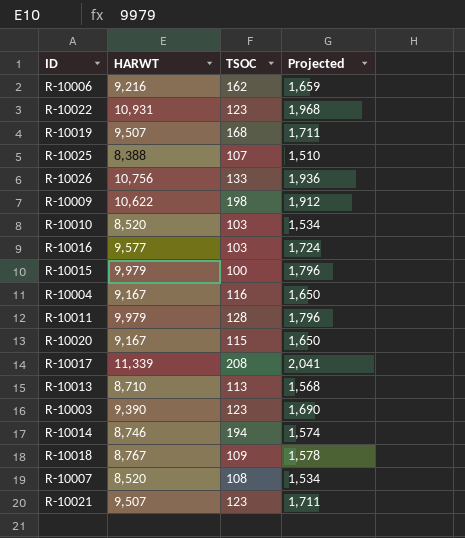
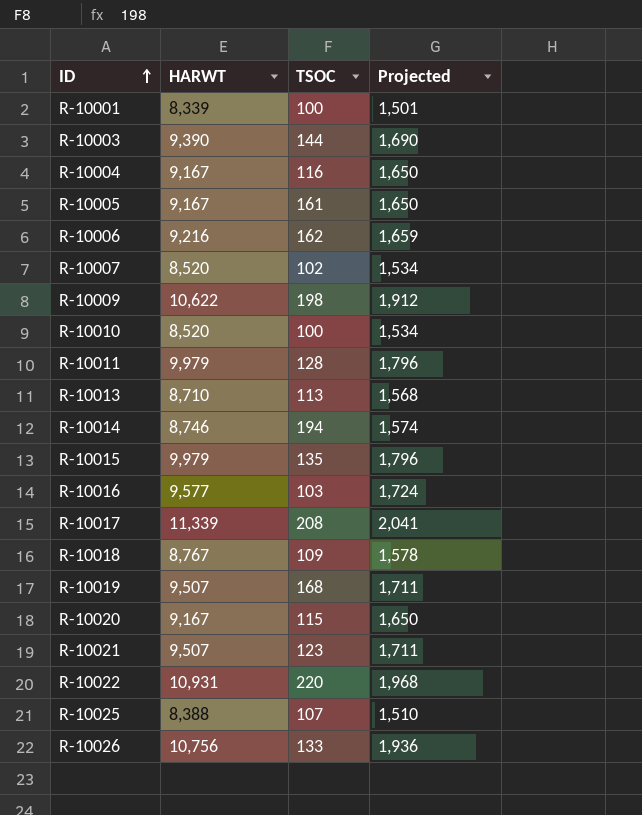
row order: none -> ID ascending
row R-10001: none -> 8,339 | 100 | 1,501
R-10003 | TSOC: 123 -> 144
row R-10005: none -> 9,167 | 161 | 1,650
R-10007 | TSOC: 108 -> 102
R-10010 | TSOC: 103 -> 100
R-10015 | TSOC: 100 -> 135
R-10022 | TSOC: 123 -> 220

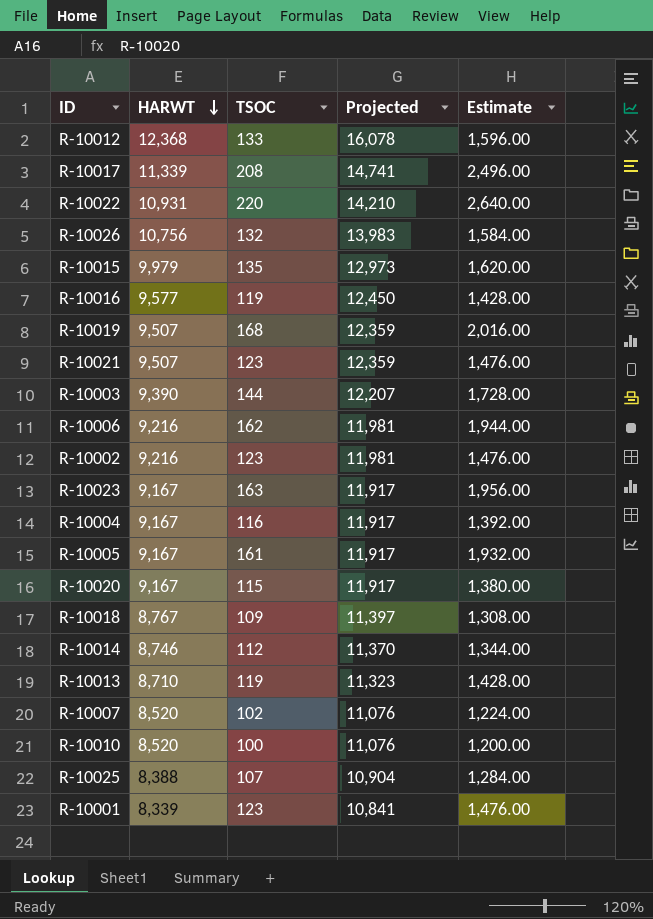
row order: ID ascending -> HARWT descending
column Projected | formula: [HARWT] * 0.18 -> [HARWT] * 1.3
column Estimate | formula: none -> [TSOC] * 12
row R-10009: 10,622 | 198 | 1,912 -> none
row R-10011: 9,979 | 128 | 1,796 -> none
row R-10012: none -> 12,368 | 133 | 16,078 | 1,596.00
R-10026 | TSOC: 133 -> 132
R-10016 | TSOC: 103 -> 119
row R-10002: none -> 9,216 | 123 | 11,981 | 1,476.00
row R-10023: none -> 9,167 | 163 | 11,917 | 1,956.00
R-10014 | TSOC: 194 -> 112
R-10013 | TSOC: 113 -> 119
R-10001 | TSOC: 100 -> 123

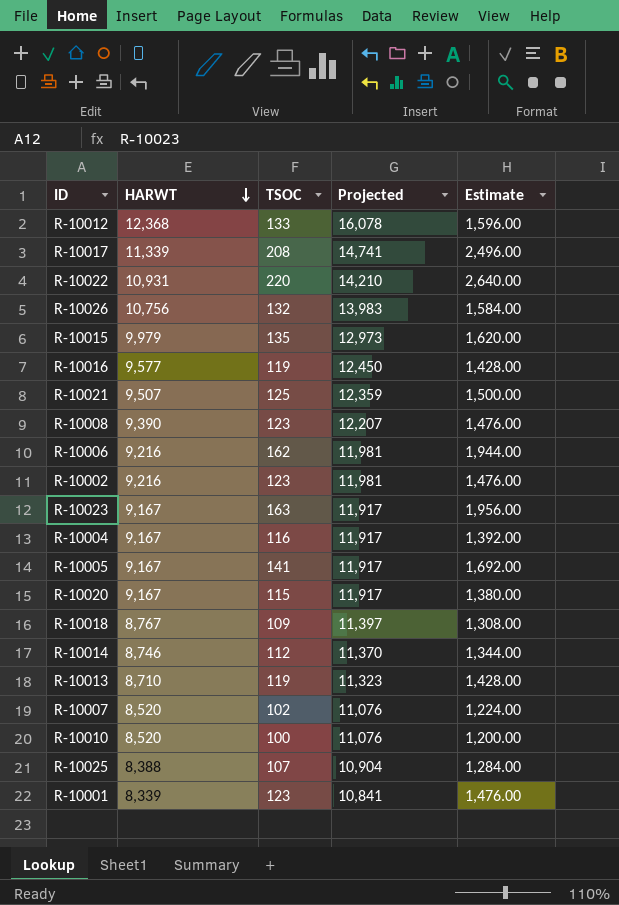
row R-10019: 9,507 | 168 | 12,359 | 2,016.00 -> none
row R-10003: 9,390 | 144 | 12,207 | 1,728.00 -> none
R-10021 | TSOC: 123 -> 125
R-10021 | Estimate: 1,476.00 -> 1,500.00
row R-10008: none -> 9,390 | 123 | 12,207 | 1,476.00
R-10005 | TSOC: 161 -> 141
R-10005 | Estimate: 1,932.00 -> 1,692.00

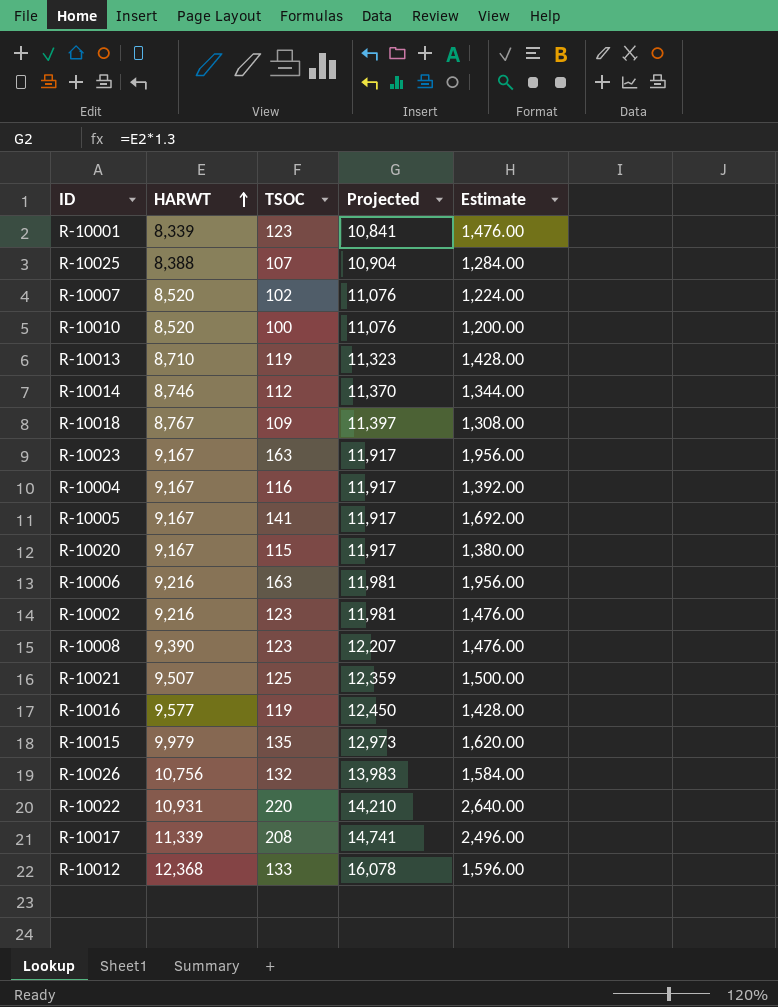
row order: HARWT descending -> HARWT ascending
R-10006 | TSOC: 162 -> 163
R-10006 | Estimate: 1,944.00 -> 1,956.00

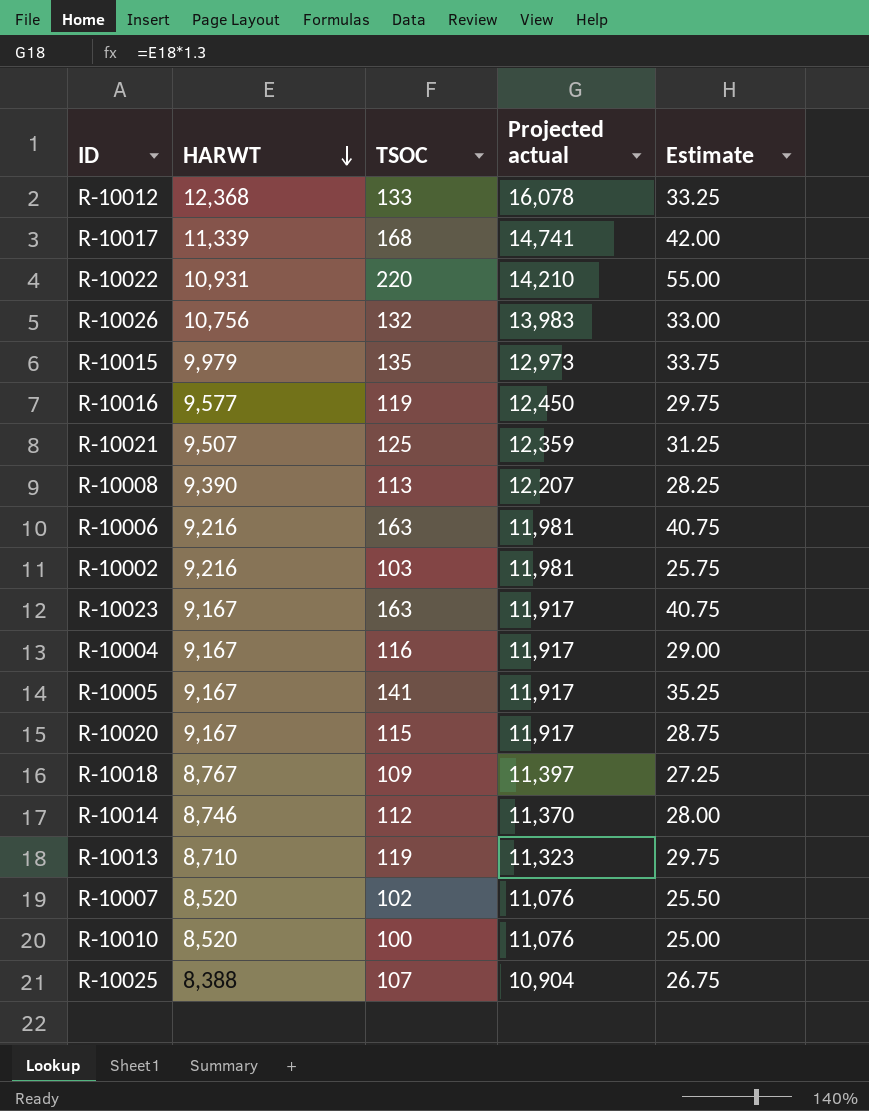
row order: HARWT ascending -> HARWT descending
column name: Projected -> Projected actual
column Estimate | formula: [TSOC] * 12 -> [TSOC] * 0.25
row R-10001: 8,339 | 123 | 10,841 | 1,476.00 -> none
R-10017 | TSOC: 208 -> 168
R-10008 | TSOC: 123 -> 113
R-10002 | TSOC: 123 -> 103

